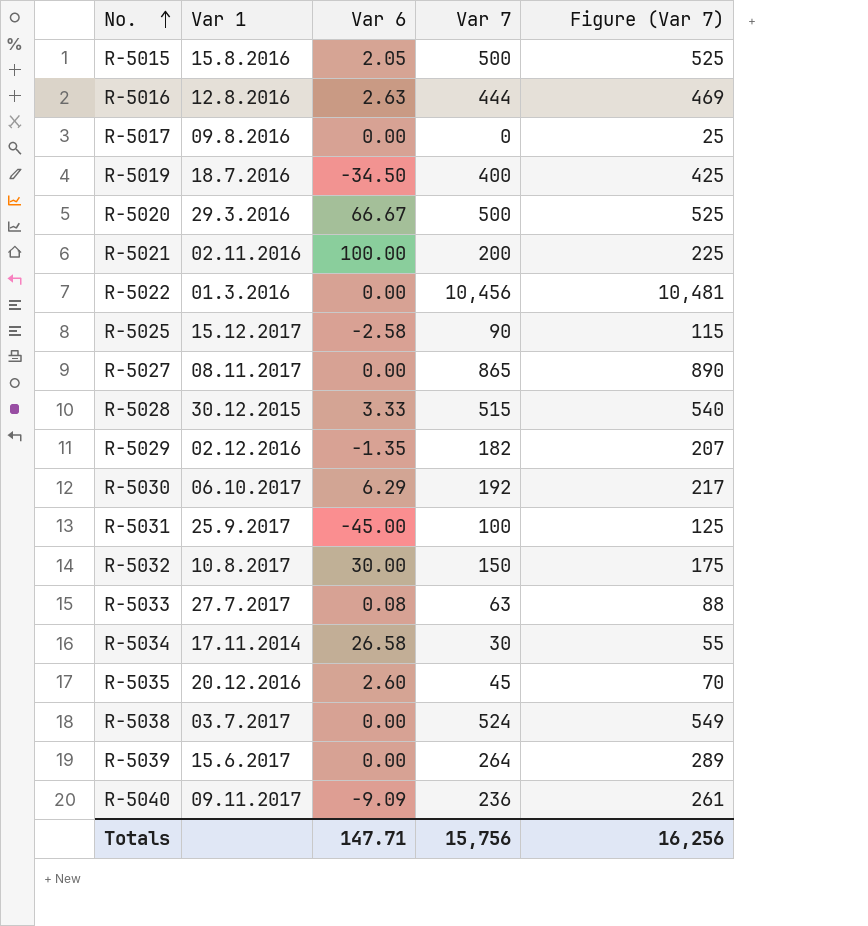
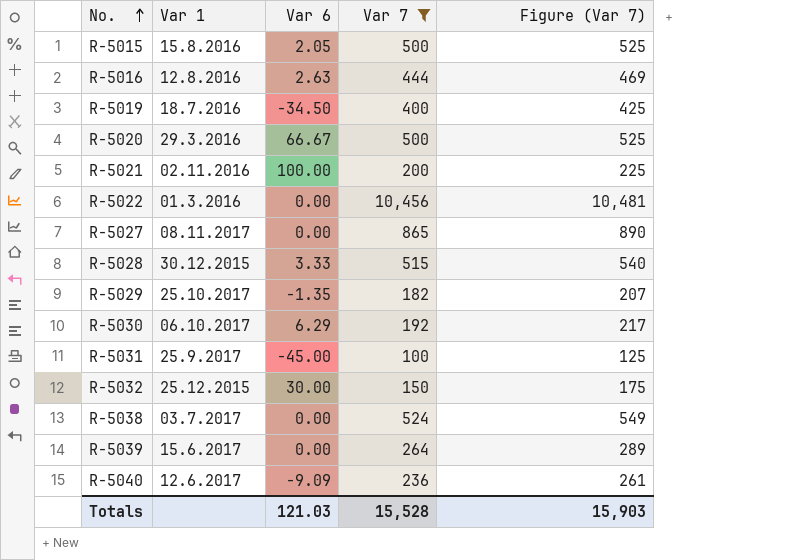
filter: none -> Var 7 >= 100
R-5029 | Var 1: 02.12.2016 -> 25.10.2017
R-5032 | Var 1: 10.8.2017 -> 25.12.2015
R-5040 | Var 1: 09.11.2017 -> 12.6.2017
Totals | Var 6: 147.71 -> 121.03
Totals | Var 7: 15,756 -> 15,528
Totals | Figure (Var 7): 16,256 -> 15,903

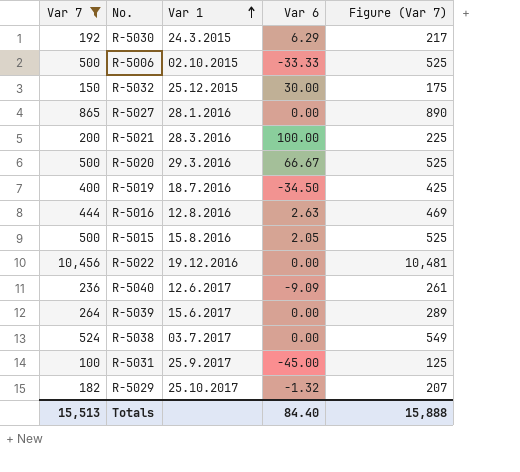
row order: No. ascending -> Var 1 ascending
column Var 7 | position: 4 -> 1
row R-5028: 30.12.2015 | 3.33 | 515 | 540 -> none
R-5030 | Var 1: 06.10.2017 -> 24.3.2015
row R-5006: none -> 500 | 02.10.2015 | -33.33 | 525
R-5027 | Var 1: 08.11.2017 -> 28.1.2016
R-5021 | Var 1: 02.11.2016 -> 28.3.2016
R-5022 | Var 1: 01.3.2016 -> 19.12.2016
R-5029 | Var 6: -1.35 -> -1.32
Totals | Var 7: 15,528 -> 15,513
Totals | Var 6: 121.03 -> 84.40
Totals | Figure (Var 7): 15,903 -> 15,888

